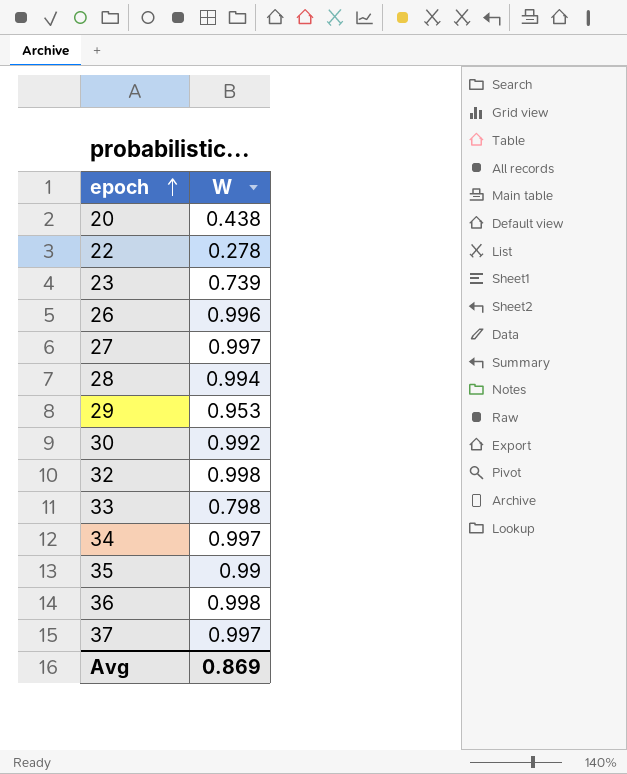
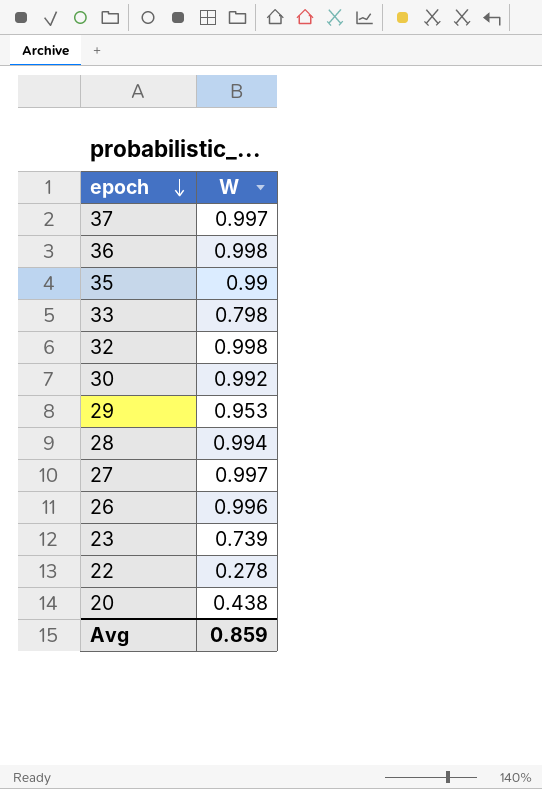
row order: epoch ascending -> epoch descending
row 34: 0.997 -> none
Avg | W: 0.869 -> 0.859

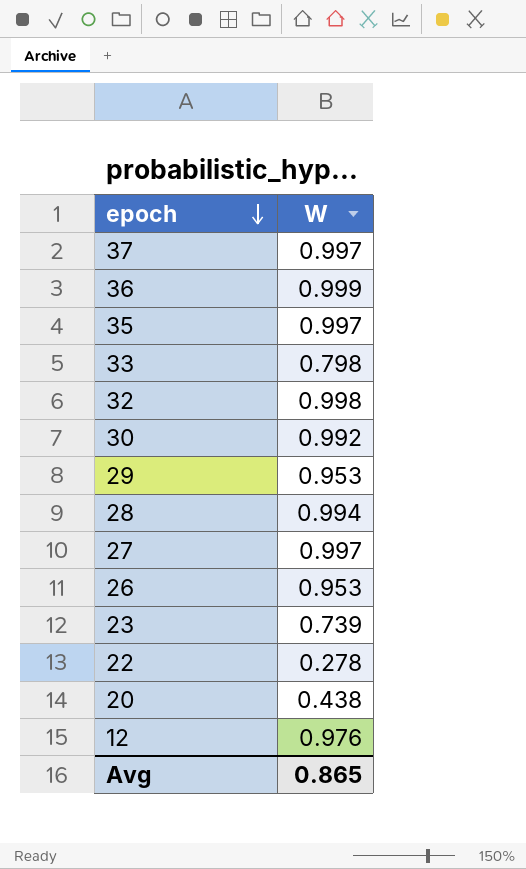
36 | W: 0.998 -> 0.999
35 | W: 0.99 -> 0.997
26 | W: 0.996 -> 0.953
row 12: none -> 0.976
Avg | W: 0.859 -> 0.865

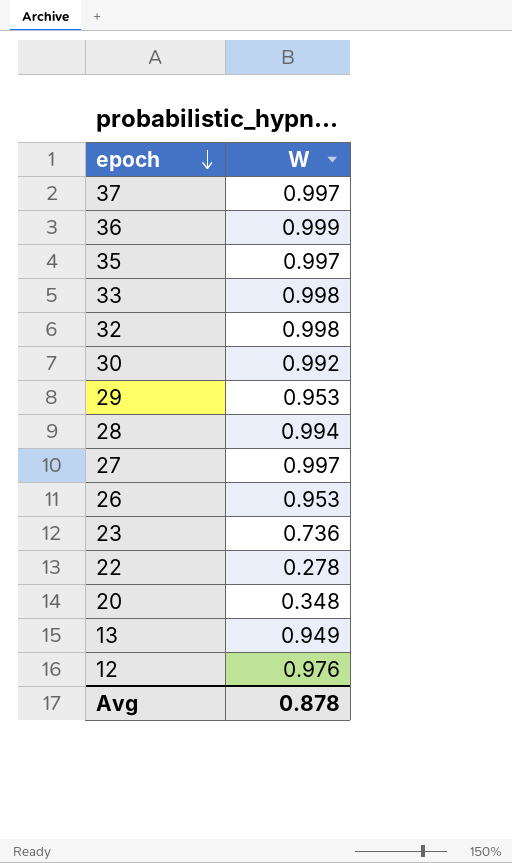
33 | W: 0.798 -> 0.998
23 | W: 0.739 -> 0.736
20 | W: 0.438 -> 0.348
row 13: none -> 0.949
Avg | W: 0.865 -> 0.878

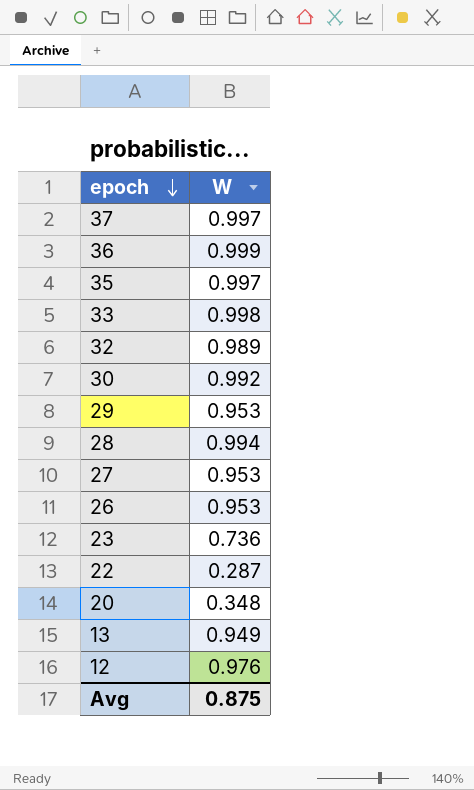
32 | W: 0.998 -> 0.989
27 | W: 0.997 -> 0.953
22 | W: 0.278 -> 0.287
Avg | W: 0.878 -> 0.875

